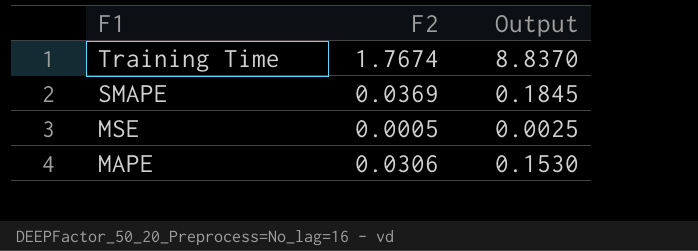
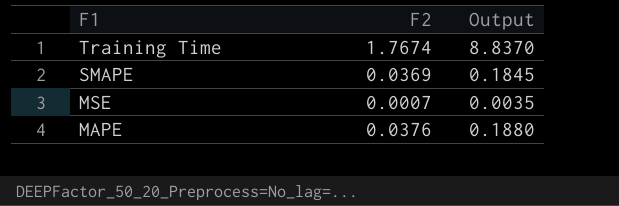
MSE | F2: 0.0005 -> 0.0007
MSE | Output: 0.0025 -> 0.0035
MAPE | F2: 0.0306 -> 0.0376
MAPE | Output: 0.1530 -> 0.1880

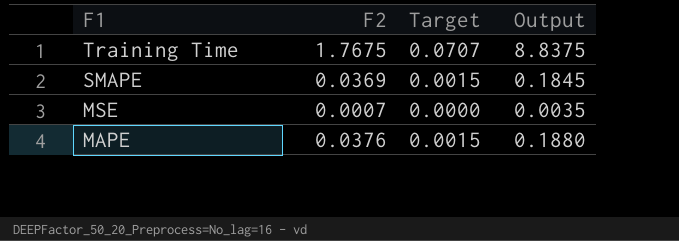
column Target | formula: none -> [F2] * 0.04
Training Time | F2: 1.7674 -> 1.7675
Training Time | Output: 8.8370 -> 8.8375

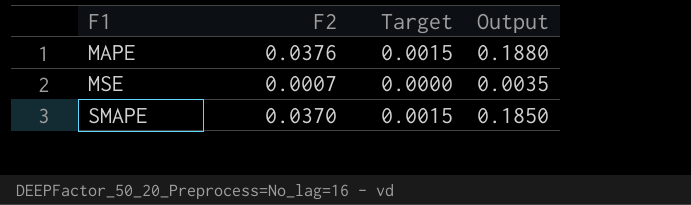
row order: F1 descending -> F1 ascending
row Training Time: 1.7675 | 0.0707 | 8.8375 -> none
SMAPE | F2: 0.0369 -> 0.0370
SMAPE | Output: 0.1845 -> 0.1850

